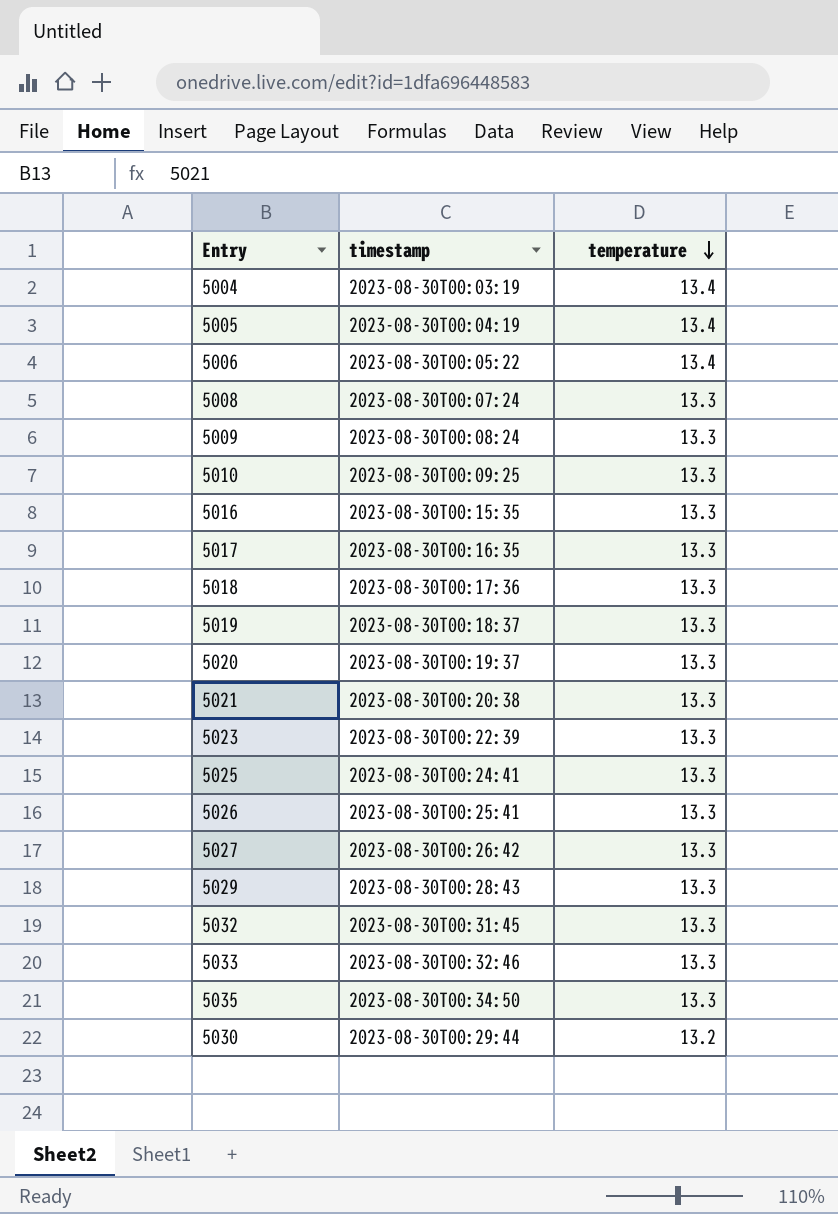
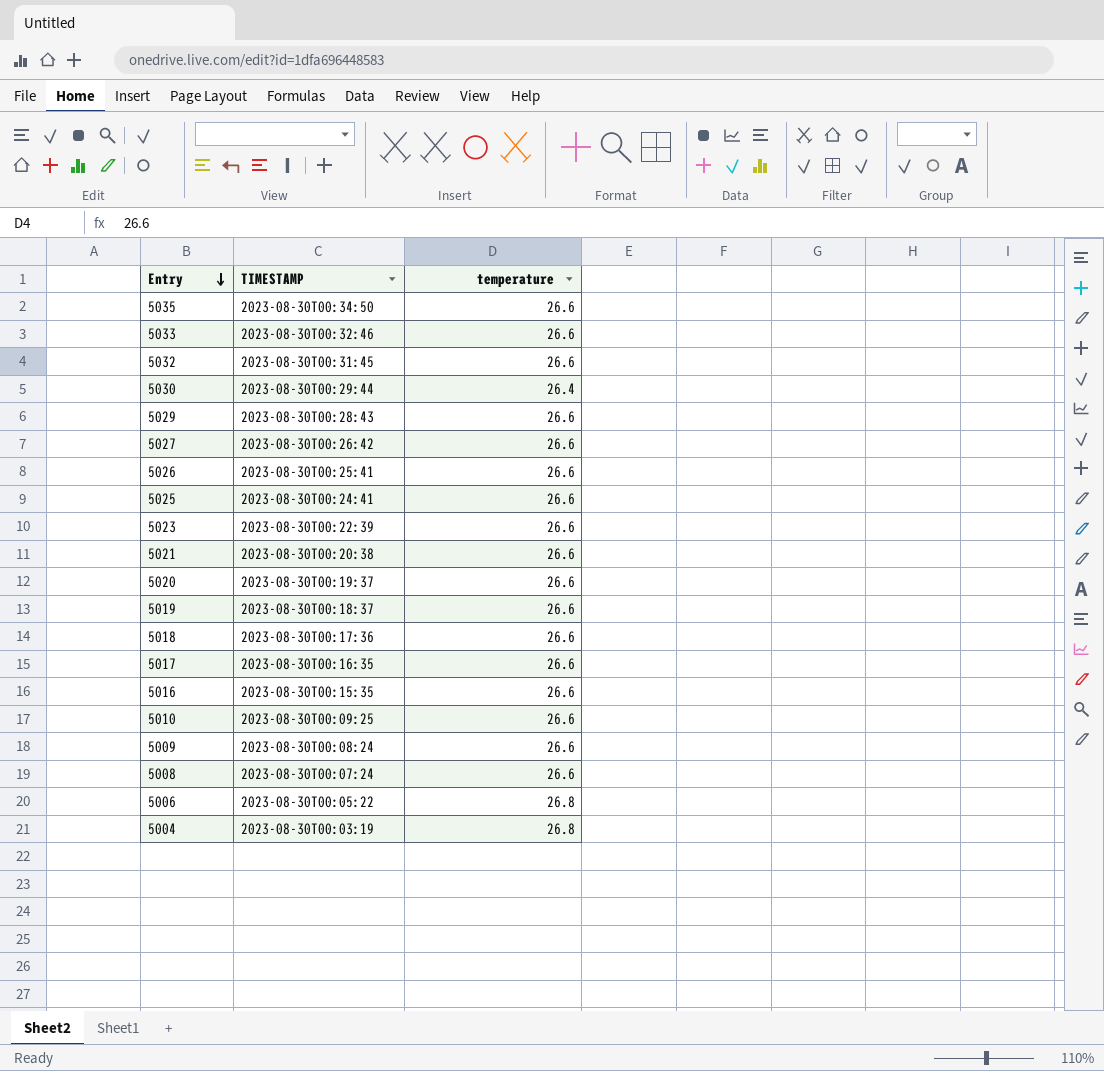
row order: temperature descending -> Entry descending
column name: timestamp -> TIMESTAMP
row 5005: 2023-08-30T00:04:19 | 13.4 -> none
5035 | temperature: 13.3 -> 26.6
5033 | temperature: 13.3 -> 26.6
5032 | temperature: 13.3 -> 26.6
5030 | temperature: 13.2 -> 26.4
5029 | temperature: 13.3 -> 26.6
5027 | temperature: 13.3 -> 26.6
5026 | temperature: 13.3 -> 26.6
5025 | temperature: 13.3 -> 26.6
5023 | temperature: 13.3 -> 26.6
5021 | temperature: 13.3 -> 26.6
5020 | temperature: 13.3 -> 26.6
5019 | temperature: 13.3 -> 26.6
5018 | temperature: 13.3 -> 26.6
5017 | temperature: 13.3 -> 26.6
5016 | temperature: 13.3 -> 26.6
5010 | temperature: 13.3 -> 26.6
5009 | temperature: 13.3 -> 26.6
5008 | temperature: 13.3 -> 26.6
5006 | temperature: 13.4 -> 26.8
5004 | temperature: 13.4 -> 26.8

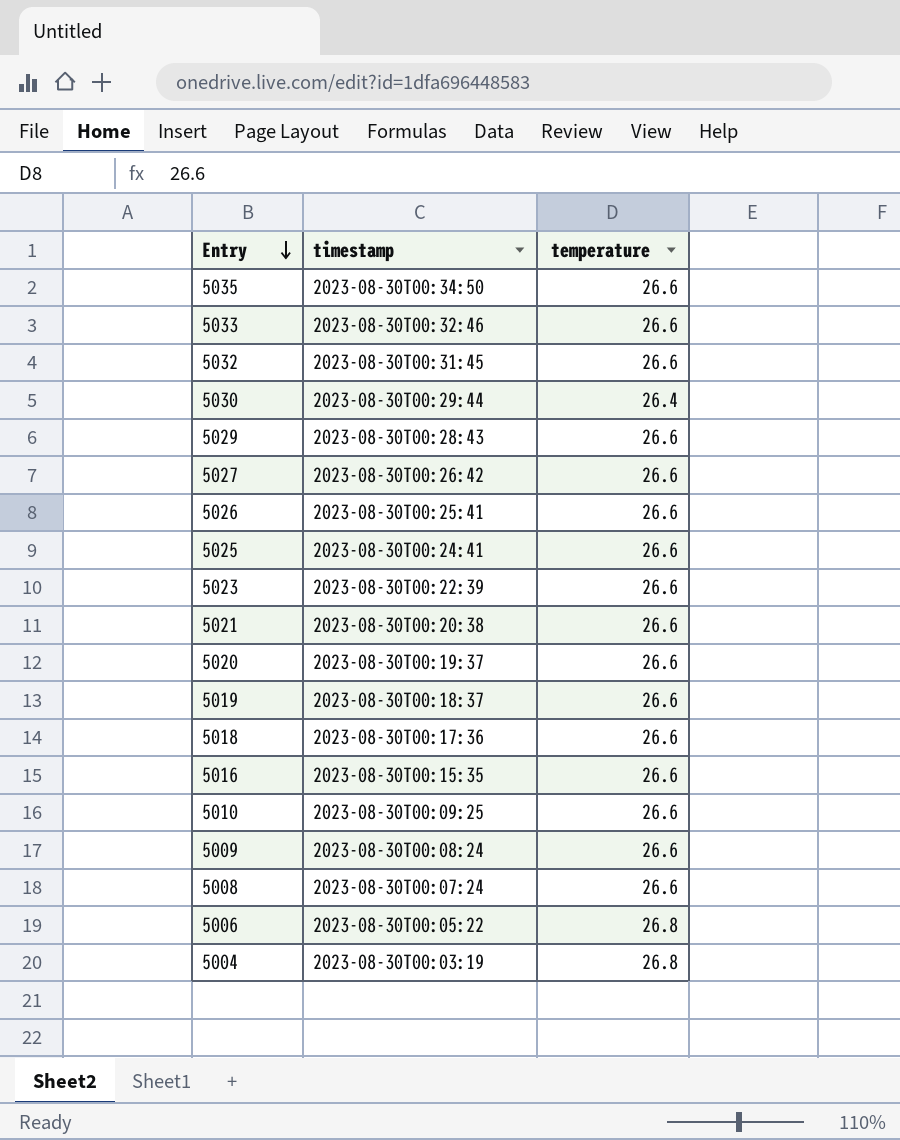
column name: TIMESTAMP -> timestamp
row 5017: 2023-08-30T00:16:35 | 26.6 -> none

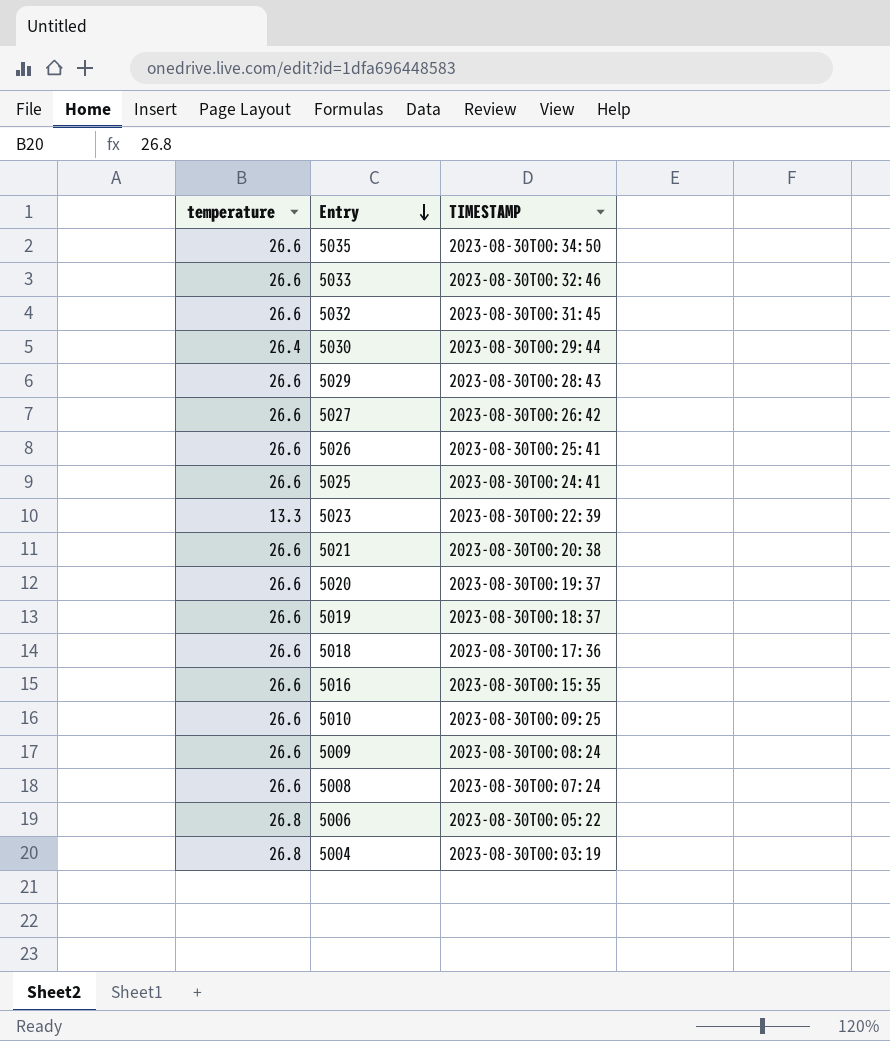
column temperature | position: 3 -> 1
column name: timestamp -> TIMESTAMP
5023 | temperature: 26.6 -> 13.3

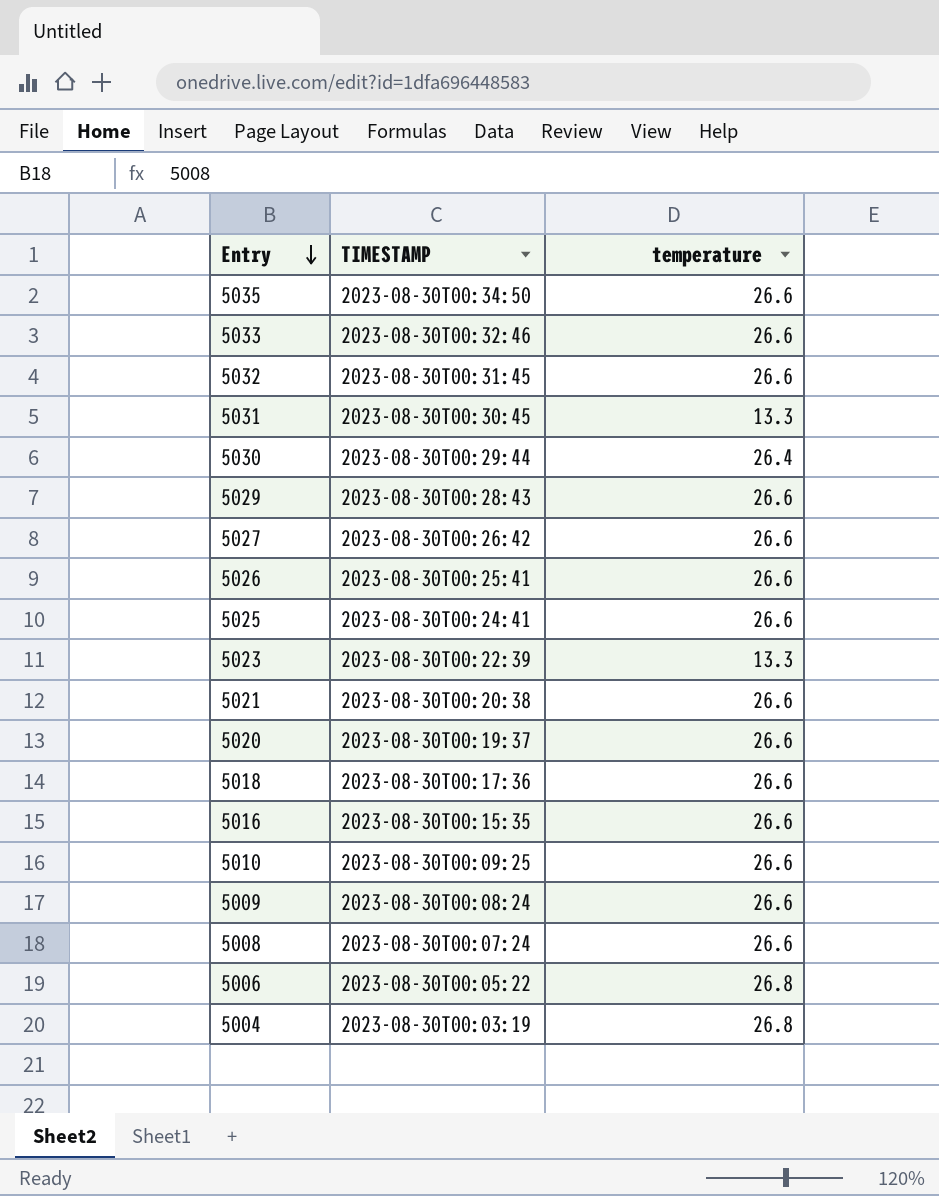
column temperature | position: 1 -> 3
row 5019: 26.6 | 2023-08-30T00:18:37 -> none
row 5031: none -> 2023-08-30T00:30:45 | 13.3

